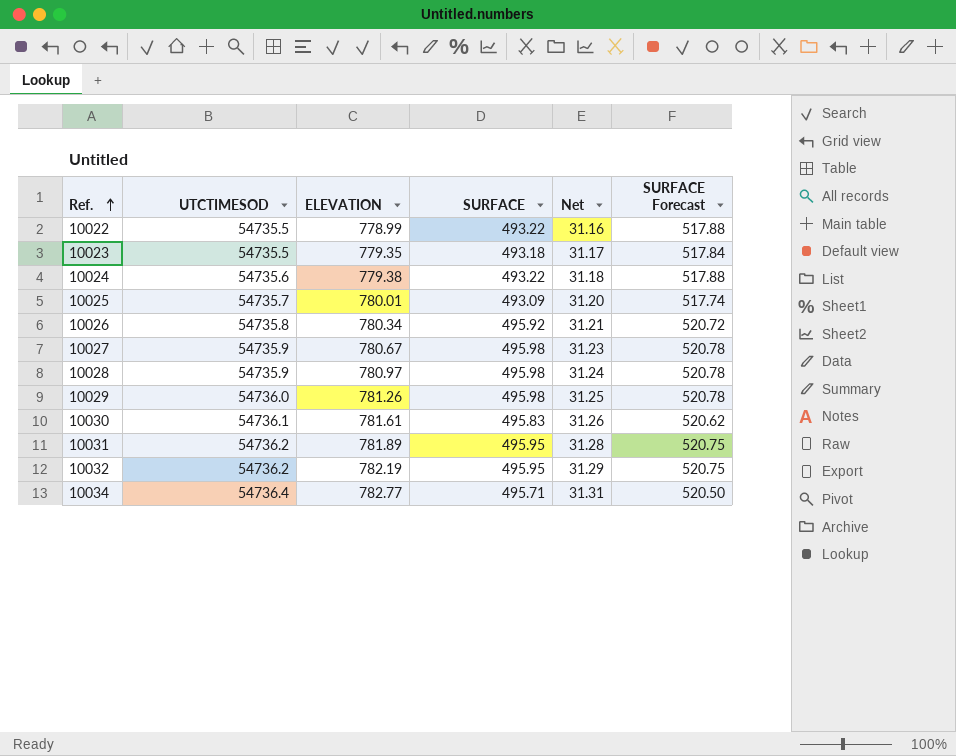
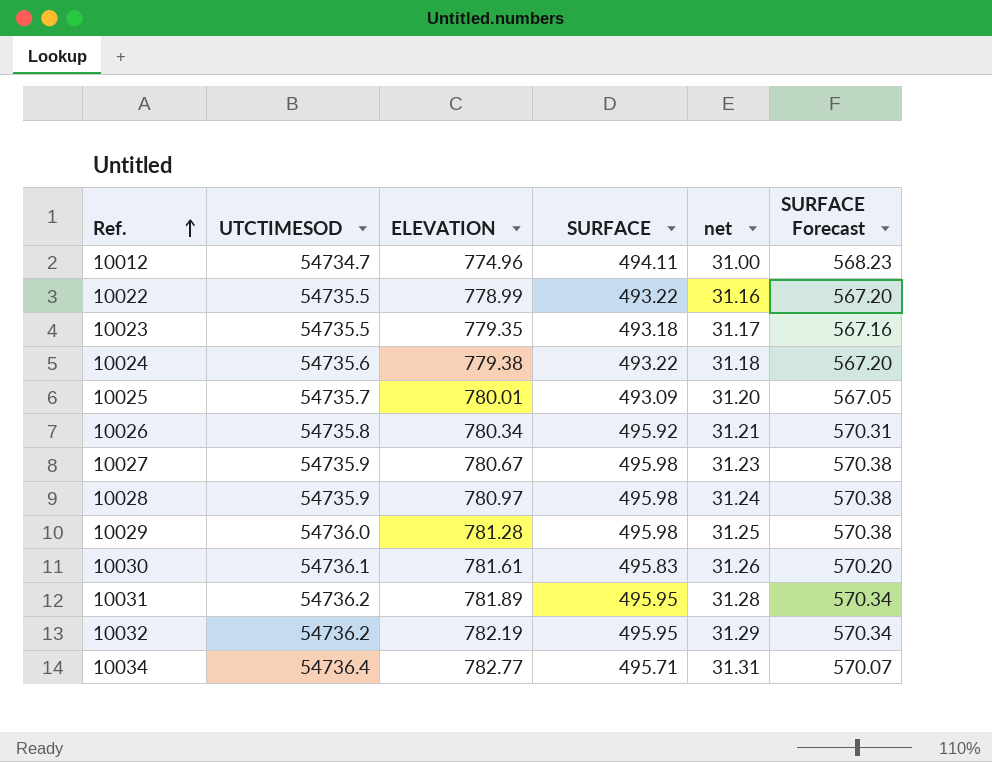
column name: Net -> net
column SURFACE Forecast | formula: [SURFACE] * 1.05 -> [SURFACE] * 1.15
row 10012: none -> 54734.7 | 774.96 | 494.11 | 31.00 | 568.23
10029 | ELEVATION: 781.26 -> 781.28

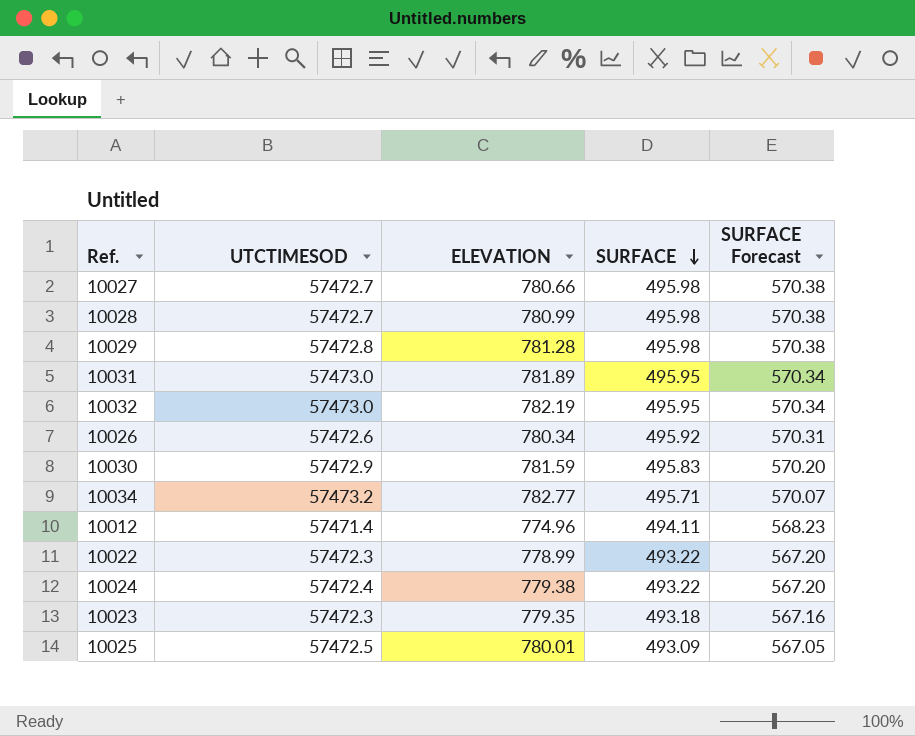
row order: Ref. ascending -> SURFACE descending
column net | formula: [ELEVATION] * 0.04 -> none
10027 | UTCTIMESOD: 54735.9 -> 57472.7
10027 | ELEVATION: 780.67 -> 780.66
10028 | UTCTIMESOD: 54735.9 -> 57472.7
10028 | ELEVATION: 780.97 -> 780.99
10029 | UTCTIMESOD: 54736.0 -> 57472.8
10031 | UTCTIMESOD: 54736.2 -> 57473.0
10032 | UTCTIMESOD: 54736.2 -> 57473.0
10026 | UTCTIMESOD: 54735.8 -> 57472.6
10030 | UTCTIMESOD: 54736.1 -> 57472.9
10030 | ELEVATION: 781.61 -> 781.59
10034 | UTCTIMESOD: 54736.4 -> 57473.2
10012 | UTCTIMESOD: 54734.7 -> 57471.4
10022 | UTCTIMESOD: 54735.5 -> 57472.3
10024 | UTCTIMESOD: 54735.6 -> 57472.4
10023 | UTCTIMESOD: 54735.5 -> 57472.3
10025 | UTCTIMESOD: 54735.7 -> 57472.5

